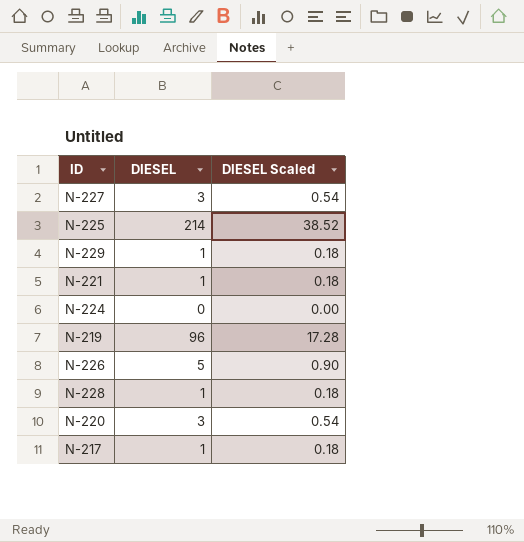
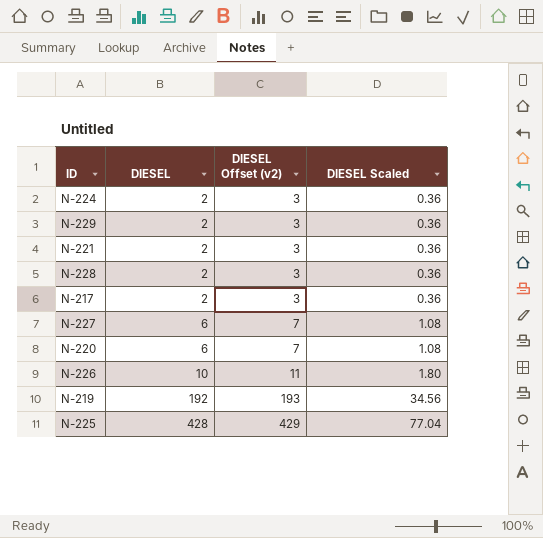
row order: none -> DIESEL ascending
column DIESEL Offset (v2) | formula: none -> [DIESEL] + 1
N-224 | DIESEL: 0 -> 2
N-224 | DIESEL Scaled: 0.00 -> 0.36
N-229 | DIESEL: 1 -> 2
N-229 | DIESEL Scaled: 0.18 -> 0.36
N-221 | DIESEL: 1 -> 2
N-221 | DIESEL Scaled: 0.18 -> 0.36
N-228 | DIESEL: 1 -> 2
N-228 | DIESEL Scaled: 0.18 -> 0.36
N-217 | DIESEL: 1 -> 2
N-217 | DIESEL Scaled: 0.18 -> 0.36
N-227 | DIESEL: 3 -> 6
N-227 | DIESEL Scaled: 0.54 -> 1.08
N-220 | DIESEL: 3 -> 6
N-220 | DIESEL Scaled: 0.54 -> 1.08
N-226 | DIESEL: 5 -> 10
N-226 | DIESEL Scaled: 0.90 -> 1.80
N-219 | DIESEL: 96 -> 192
N-219 | DIESEL Scaled: 17.28 -> 34.56
N-225 | DIESEL: 214 -> 428
N-225 | DIESEL Scaled: 38.52 -> 77.04

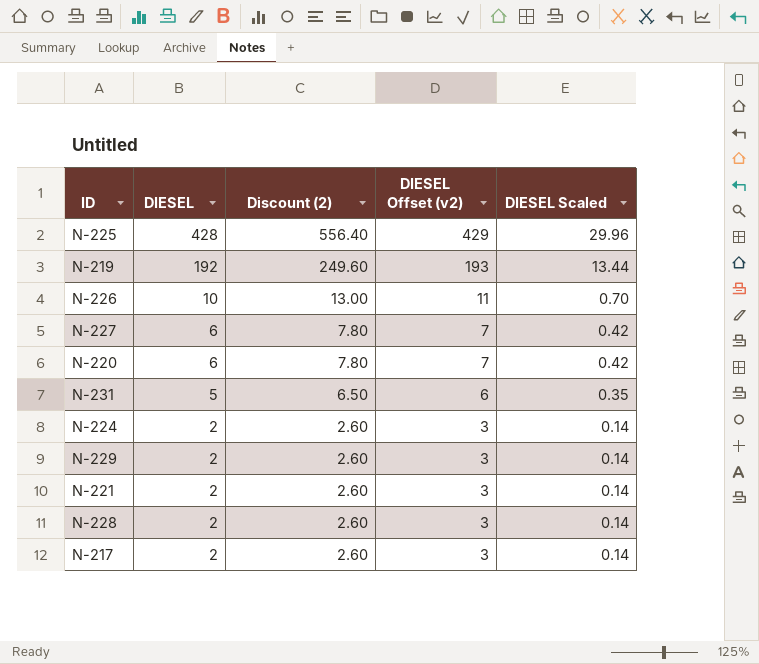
row order: DIESEL ascending -> DIESEL descending
column Discount (2) | formula: none -> [DIESEL] * 1.3
column DIESEL Scaled | formula: [DIESEL] * 0.18 -> [DIESEL] * 0.07
row N-231: none -> 5 | 6.50 | 6 | 0.35

